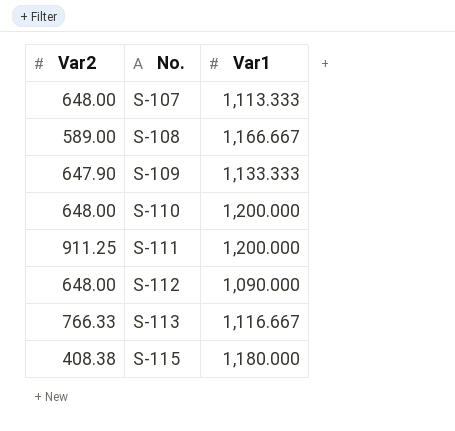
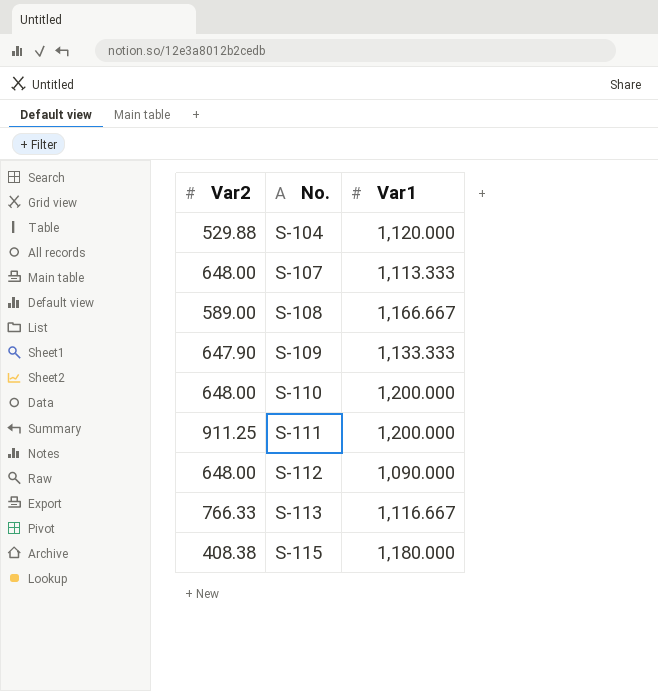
row S-104: none -> 529.88 | 1,120.000

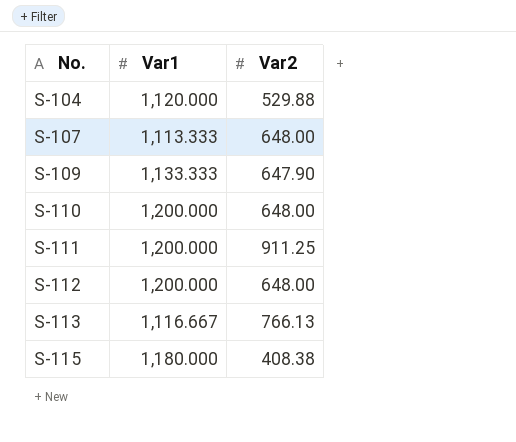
column Var2 | position: 1 -> 3
row S-108: 589.00 | 1,166.667 -> none
S-112 | Var1: 1,090.000 -> 1,200.000
S-113 | Var2: 766.33 -> 766.13

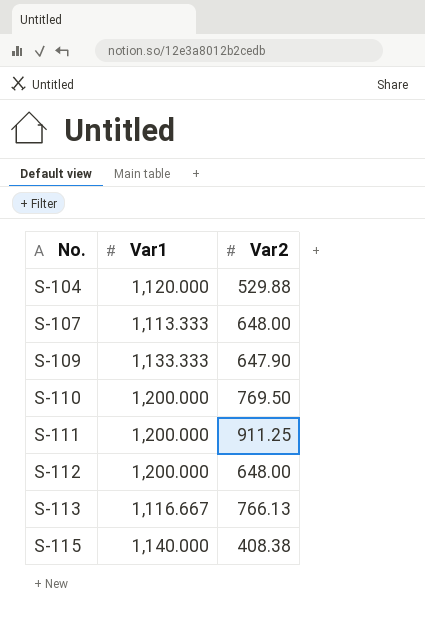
S-110 | Var2: 648.00 -> 769.50
S-115 | Var1: 1,180.000 -> 1,140.000

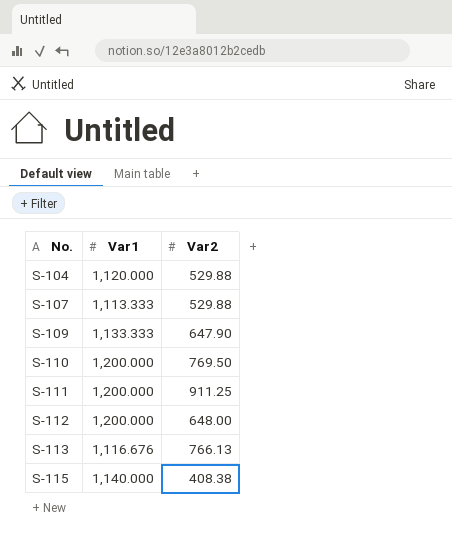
S-107 | Var2: 648.00 -> 529.88
S-113 | Var1: 1,116.667 -> 1,116.676

